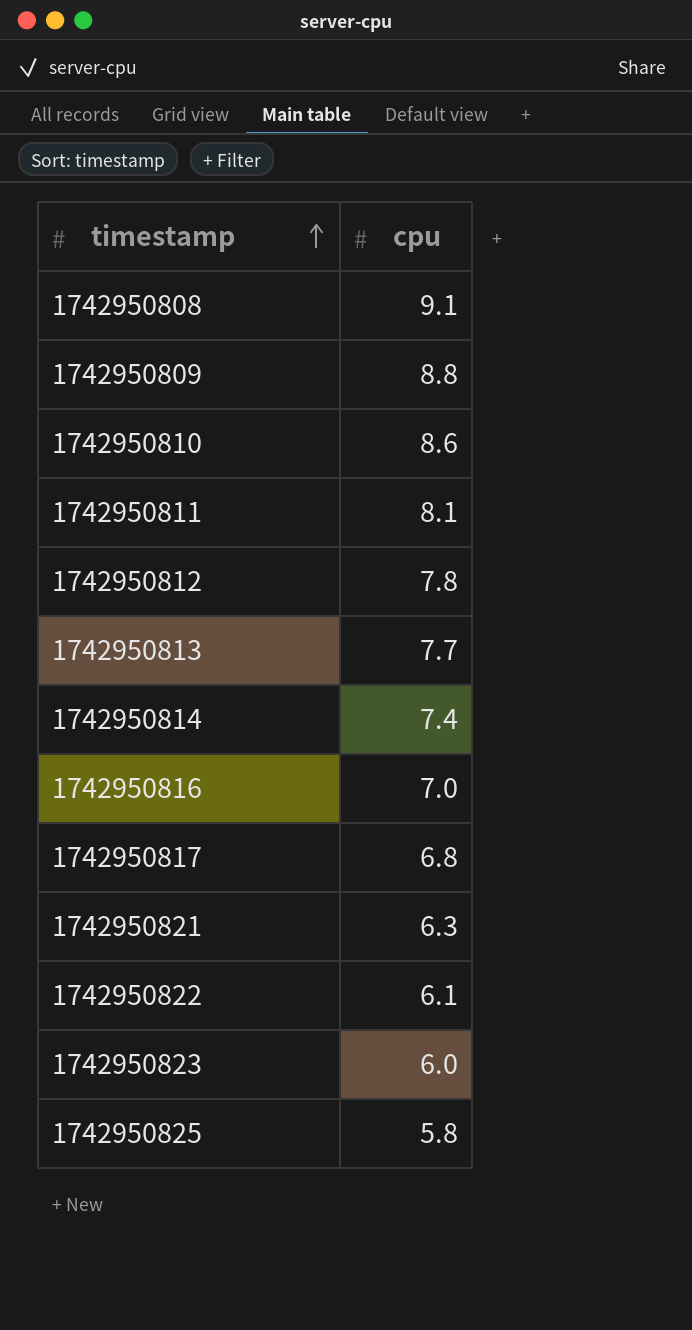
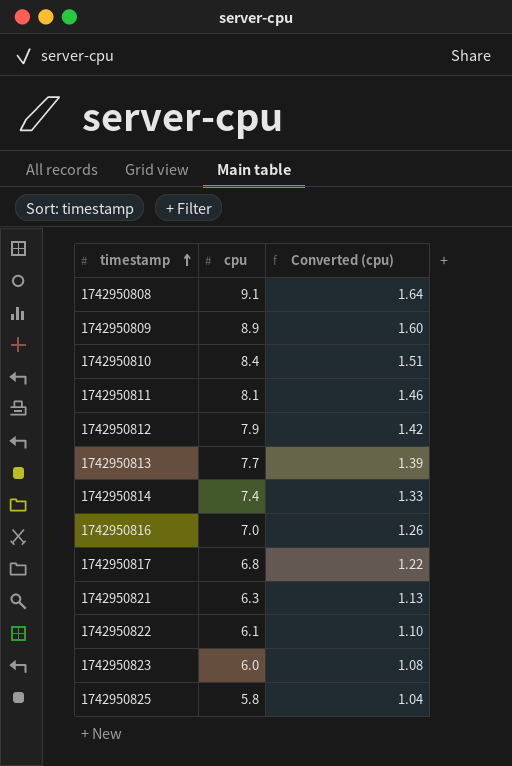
column Converted (cpu) | formula: none -> [cpu] * 0.18
1742950809 | cpu: 8.8 -> 8.9
1742950810 | cpu: 8.6 -> 8.4
1742950812 | cpu: 7.8 -> 7.9

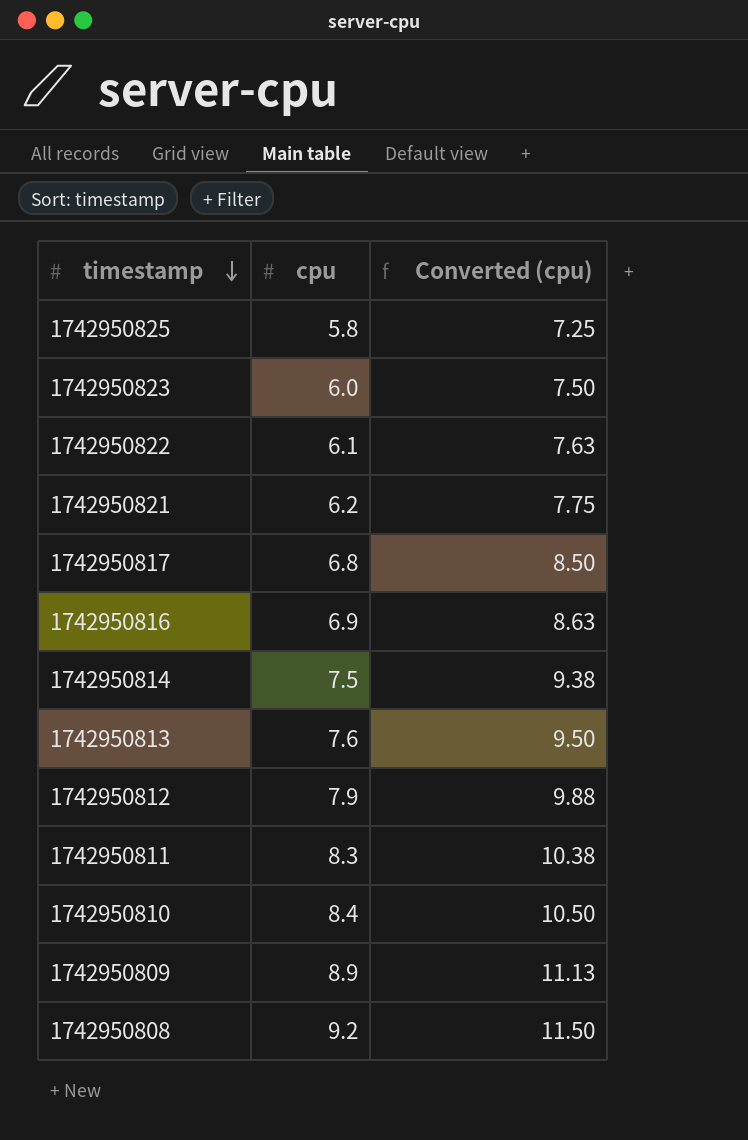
row order: timestamp ascending -> timestamp descending
column Converted (cpu) | formula: [cpu] * 0.18 -> [cpu] * 1.25
1742950821 | cpu: 6.3 -> 6.2
1742950816 | cpu: 7.0 -> 6.9
1742950814 | cpu: 7.4 -> 7.5
1742950813 | cpu: 7.7 -> 7.6
1742950811 | cpu: 8.1 -> 8.3
1742950808 | cpu: 9.1 -> 9.2

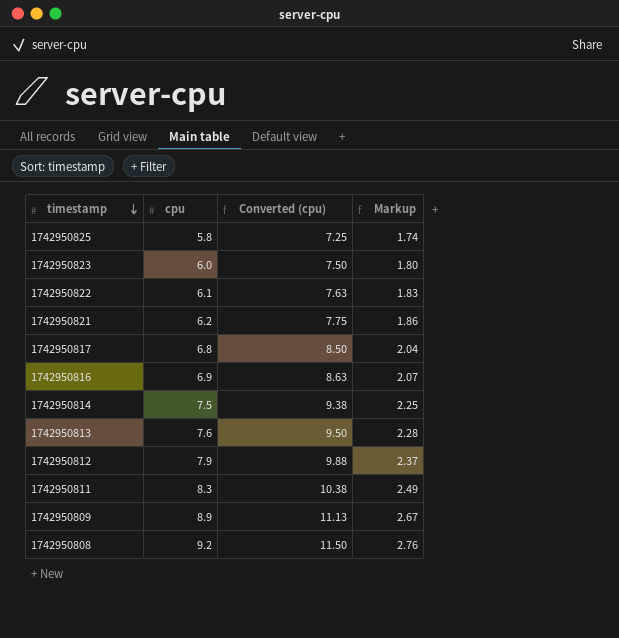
column Markup | formula: none -> [cpu] * 0.3
row 1742950810: 8.4 | 10.50 -> none

